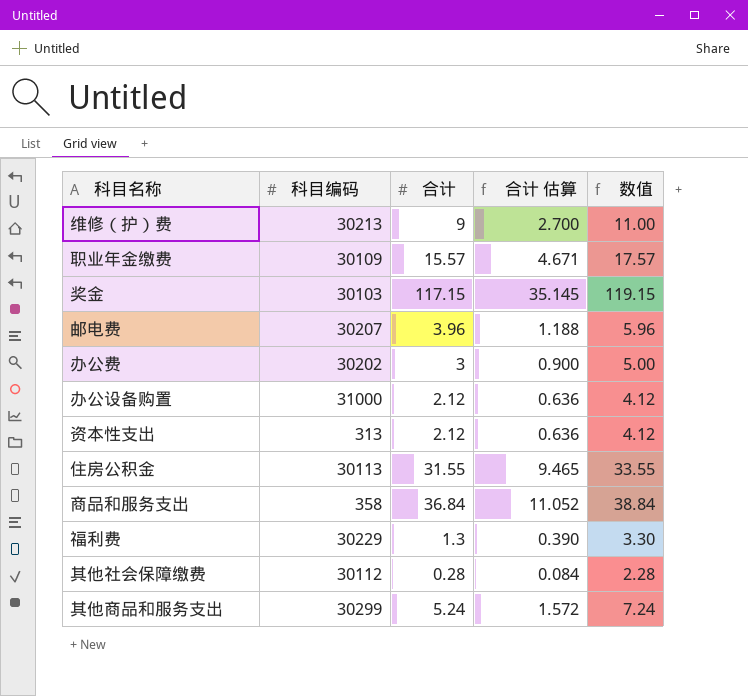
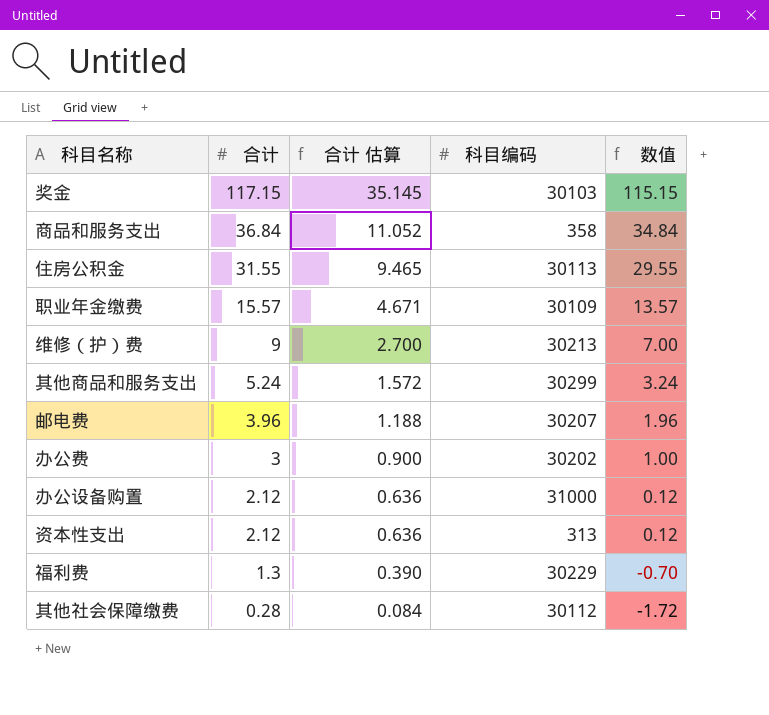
row order: none -> 合计 descending
column 科目编码 | position: 2 -> 4
column 数值 | formula: [合计] + 2 -> [合计] - 2

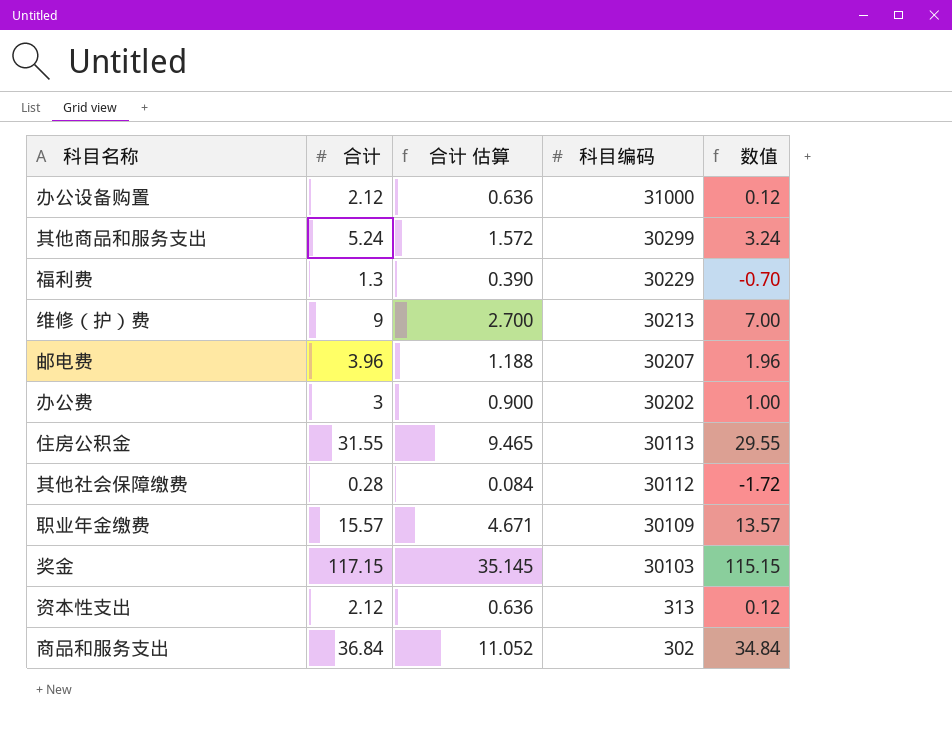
row order: 合计 descending -> 科目编码 descending
商品和服务支出 | 科目编码: 358 -> 302

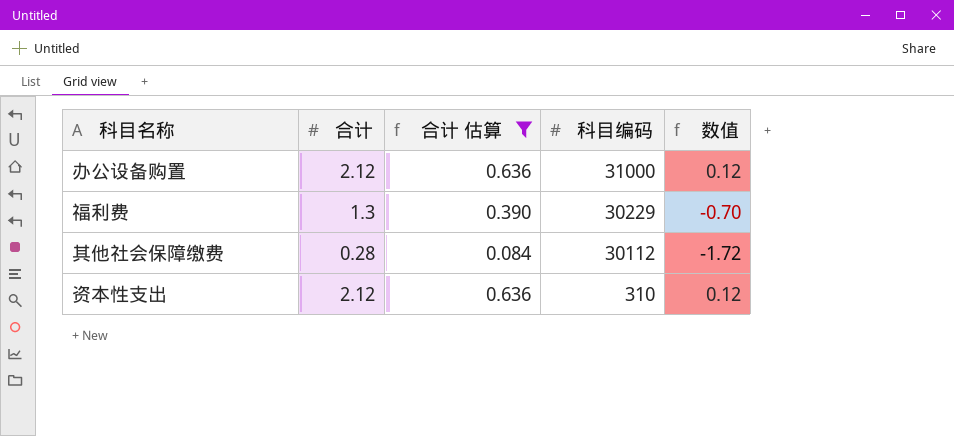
filter: none -> 合计 估算 <= 0.636
资本性支出 | 科目编码: 313 -> 310

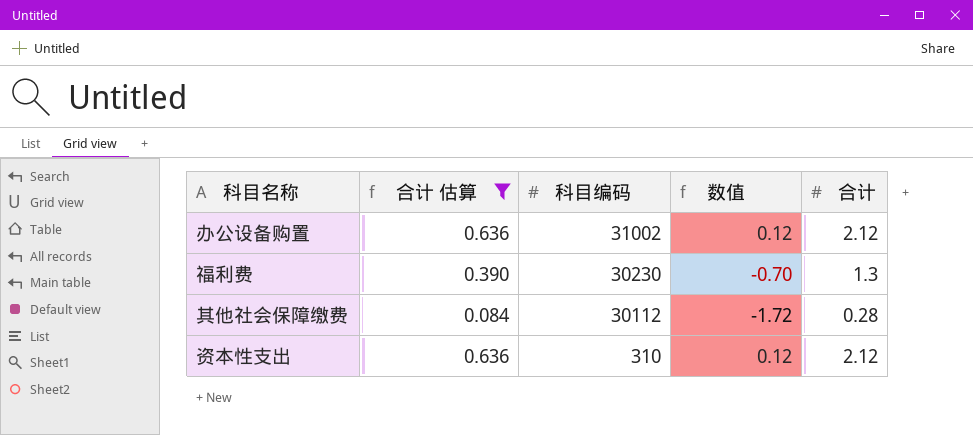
column 合计 | position: 2 -> 5
办公设备购置 | 科目编码: 31000 -> 31002
福利费 | 科目编码: 30229 -> 30230

